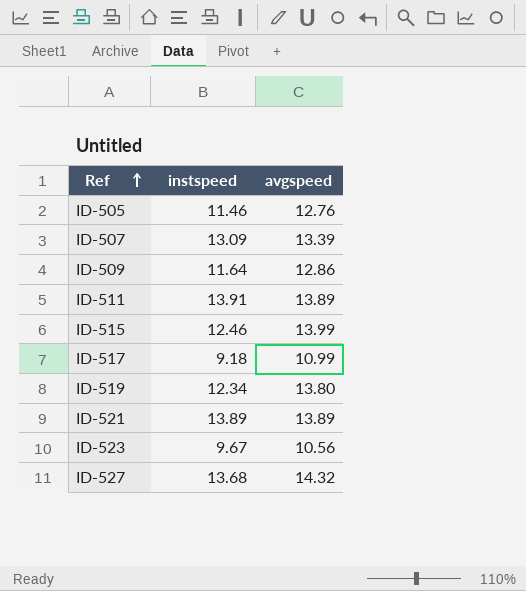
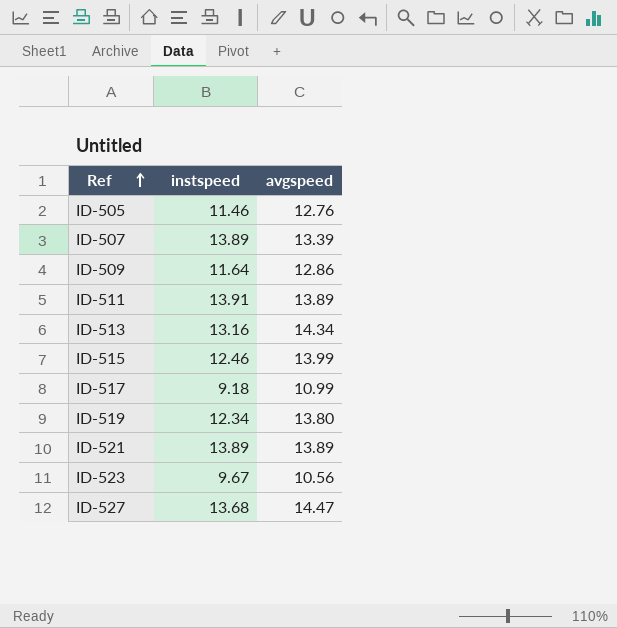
ID-507 | instspeed: 13.09 -> 13.89
row ID-513: none -> 13.16 | 14.34
ID-527 | avgspeed: 14.32 -> 14.47

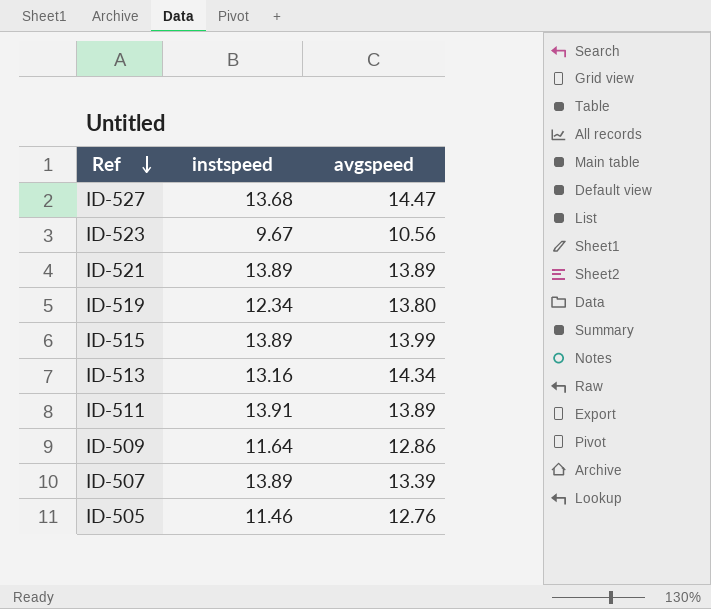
row order: Ref ascending -> Ref descending
row ID-517: 9.18 | 10.99 -> none
ID-515 | instspeed: 12.46 -> 13.89

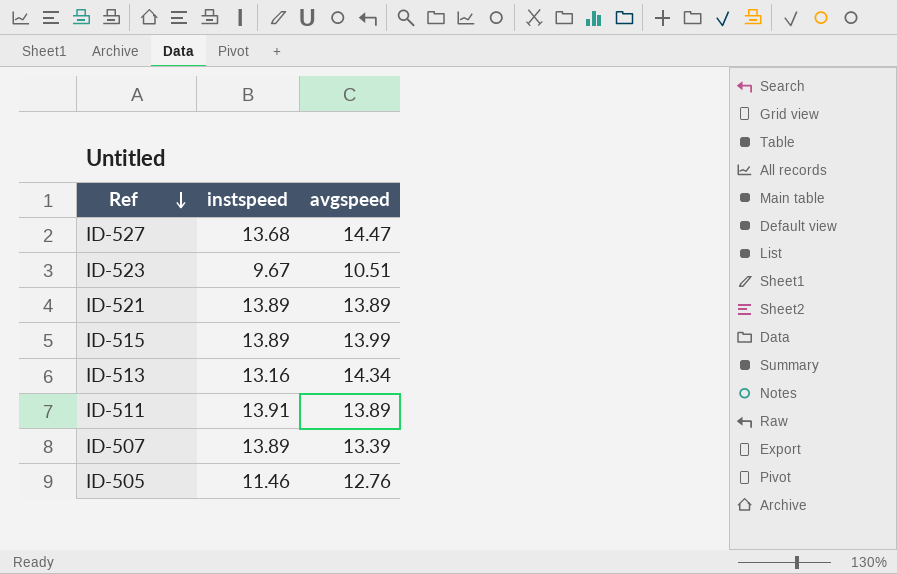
row ID-519: 12.34 | 13.80 -> none
row ID-509: 11.64 | 12.86 -> none
ID-523 | avgspeed: 10.56 -> 10.51

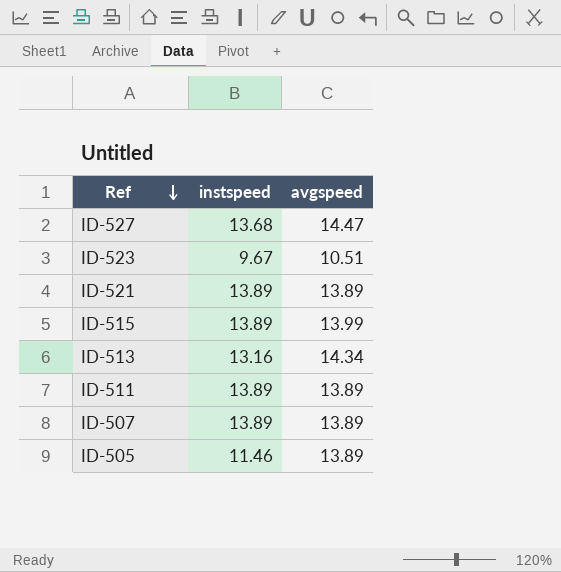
ID-511 | instspeed: 13.91 -> 13.89
ID-507 | avgspeed: 13.39 -> 13.89
ID-505 | avgspeed: 12.76 -> 13.89

